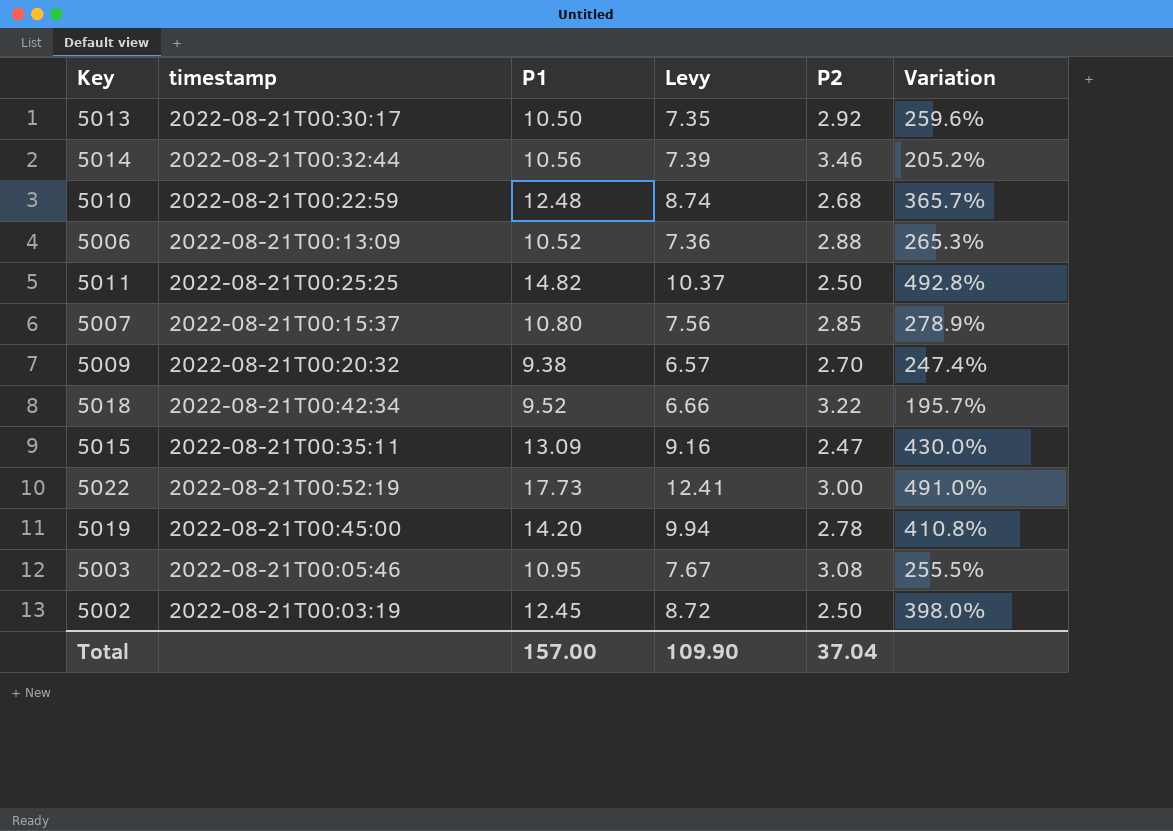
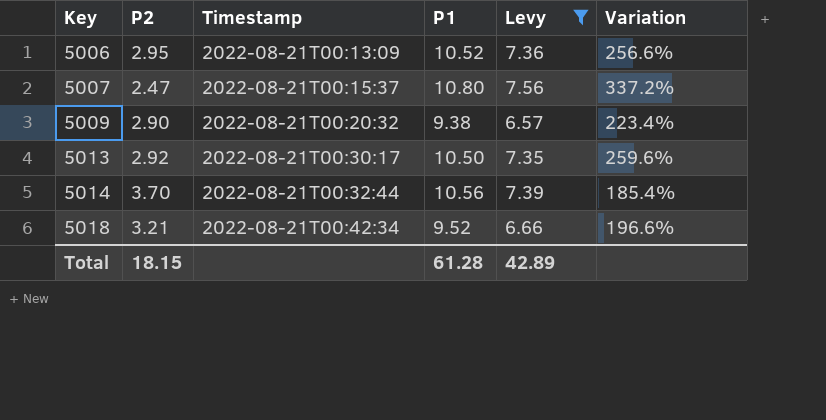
filter: none -> Levy <= 7.56
row order: none -> Key ascending
column P2 | position: 5 -> 2
column name: timestamp -> Timestamp
5006 | P2: 2.88 -> 2.95
5006 | Variation: 265.3% -> 256.6%
5007 | P2: 2.85 -> 2.47
5007 | Variation: 278.9% -> 337.2%
5009 | P2: 2.70 -> 2.90
5009 | Variation: 247.4% -> 223.4%
5014 | P2: 3.46 -> 3.70
5014 | Variation: 205.2% -> 185.4%
5018 | P2: 3.22 -> 3.21
5018 | Variation: 195.7% -> 196.6%
Total | P2: 37.04 -> 18.15
Total | P1: 157.00 -> 61.28
Total | Levy: 109.90 -> 42.89

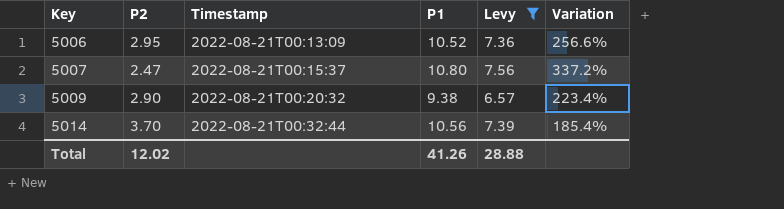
row 5013: 2.92 | 2022-08-21T00:30:17 | 10.50 | 7.35 | 259.6% -> none
row 5018: 3.21 | 2022-08-21T00:42:34 | 9.52 | 6.66 | 196.6% -> none
Total | P2: 18.15 -> 12.02
Total | P1: 61.28 -> 41.26
Total | Levy: 42.89 -> 28.88

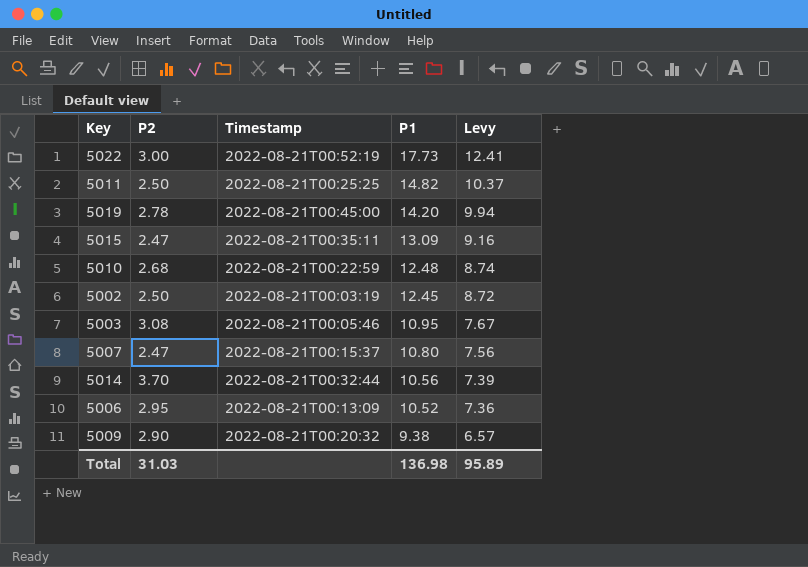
filter: Levy <= 7.56 -> none
row order: Key ascending -> P1 descending
column Variation | formula: ([P1] - [P2]) / [P2] -> none
Total | P2: 12.02 -> 31.03
Total | P1: 41.26 -> 136.98
Total | Levy: 28.88 -> 95.89

